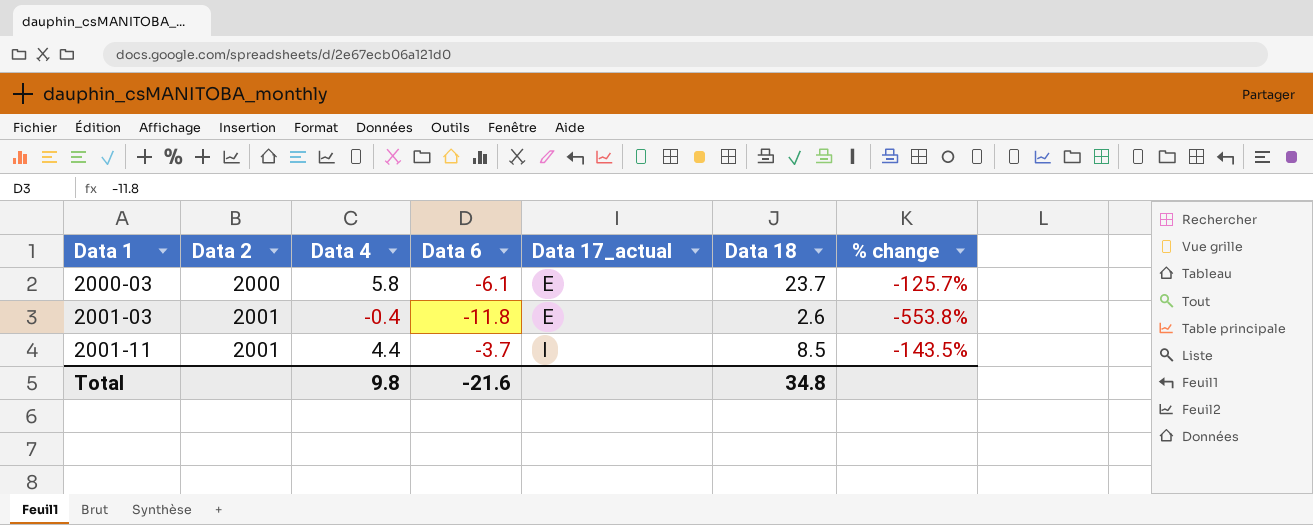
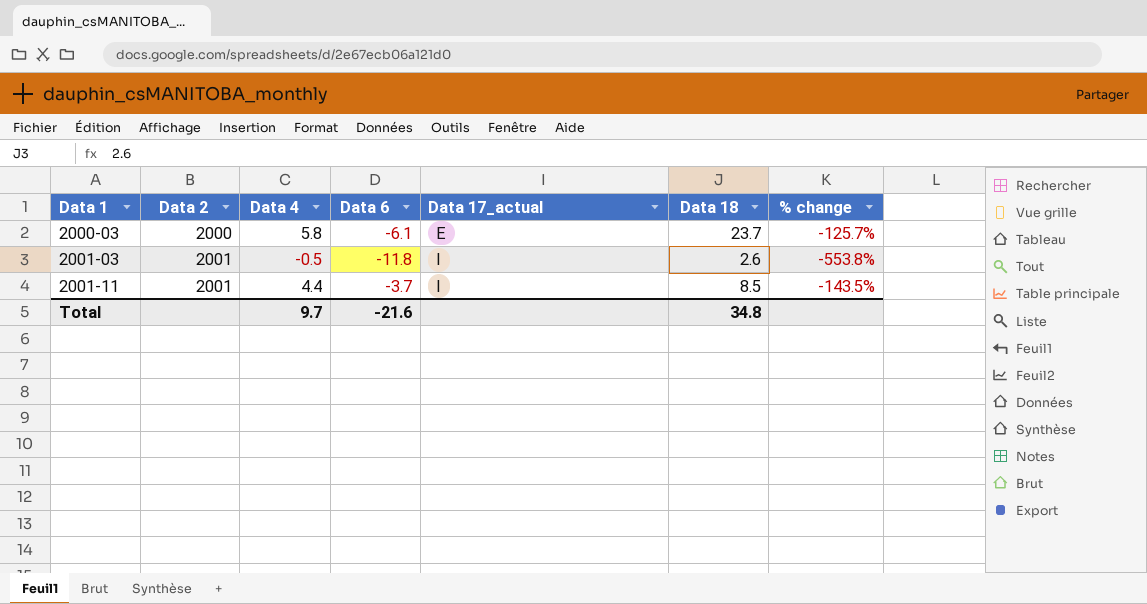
2001-03 | Data 4: -0.4 -> -0.5
2001-03 | Data 17_actual: E -> I
Total | Data 4: 9.8 -> 9.7

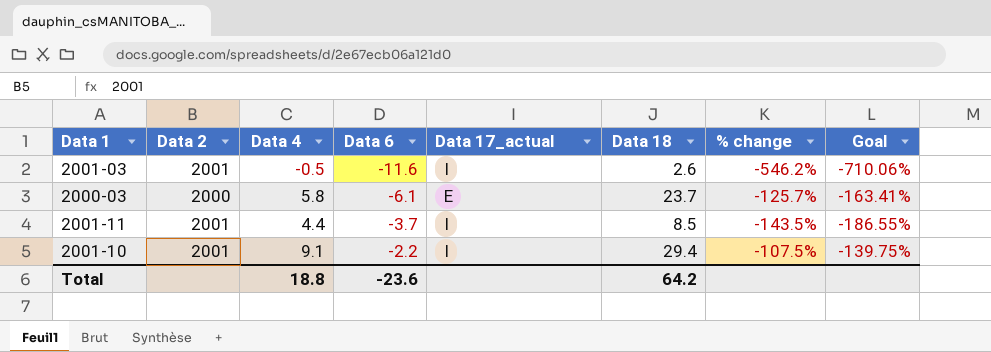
row order: Data 1 ascending -> Data 6 ascending
column Goal | formula: none -> [% change] * 1.3
2001-03 | Data 6: -11.8 -> -11.6
2001-03 | % change: -553.8% -> -546.2%
row 2001-10: none -> 2001 | 9.1 | -2.2 | I | 29.4 | -107.5% | -139.75%
Total | Data 4: 9.7 -> 18.8
Total | Data 6: -21.6 -> -23.6
Total | Data 18: 34.8 -> 64.2

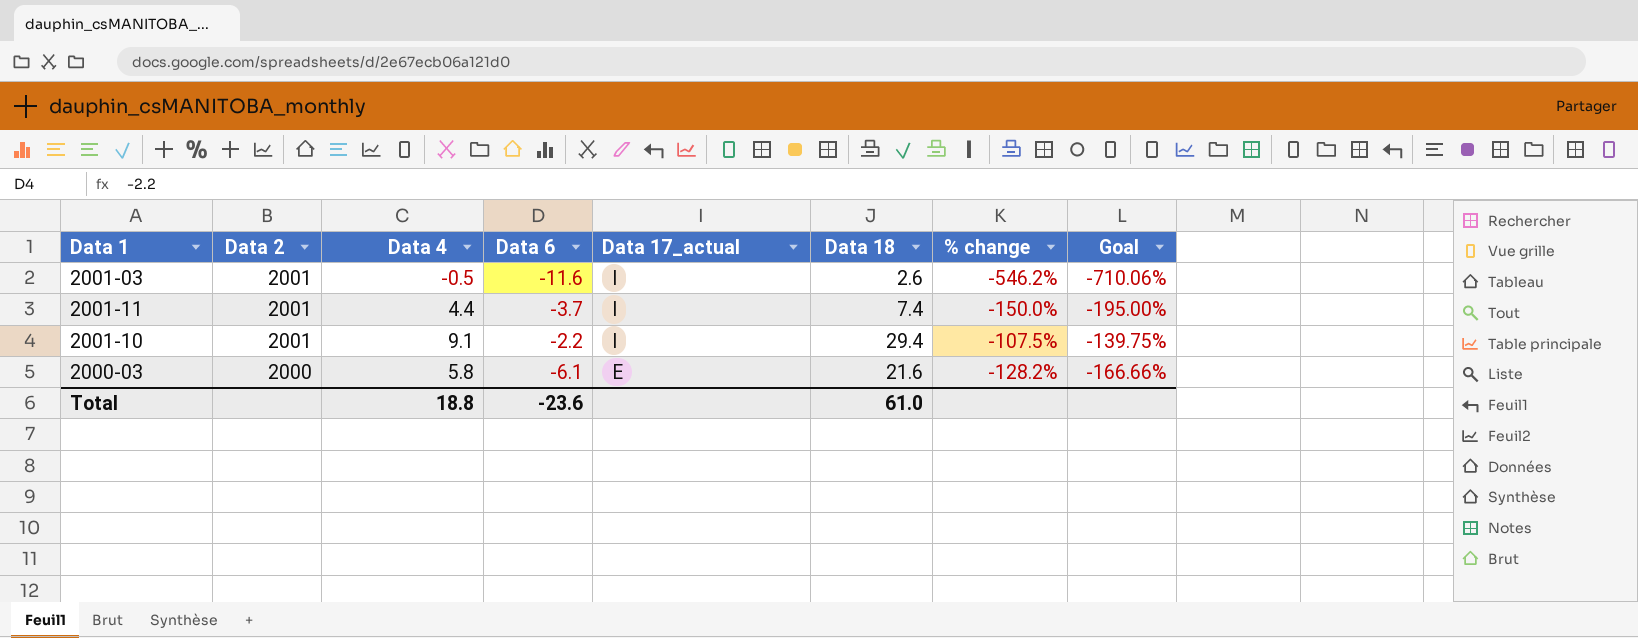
row order: Data 6 ascending -> Data 2 descending
2001-11 | Data 18: 8.5 -> 7.4
2001-11 | % change: -143.5% -> -150.0%
2001-11 | Goal: -186.55% -> -195.00%
2000-03 | Data 18: 23.7 -> 21.6
2000-03 | % change: -125.7% -> -128.2%
2000-03 | Goal: -163.41% -> -166.66%
Total | Data 18: 64.2 -> 61.0

